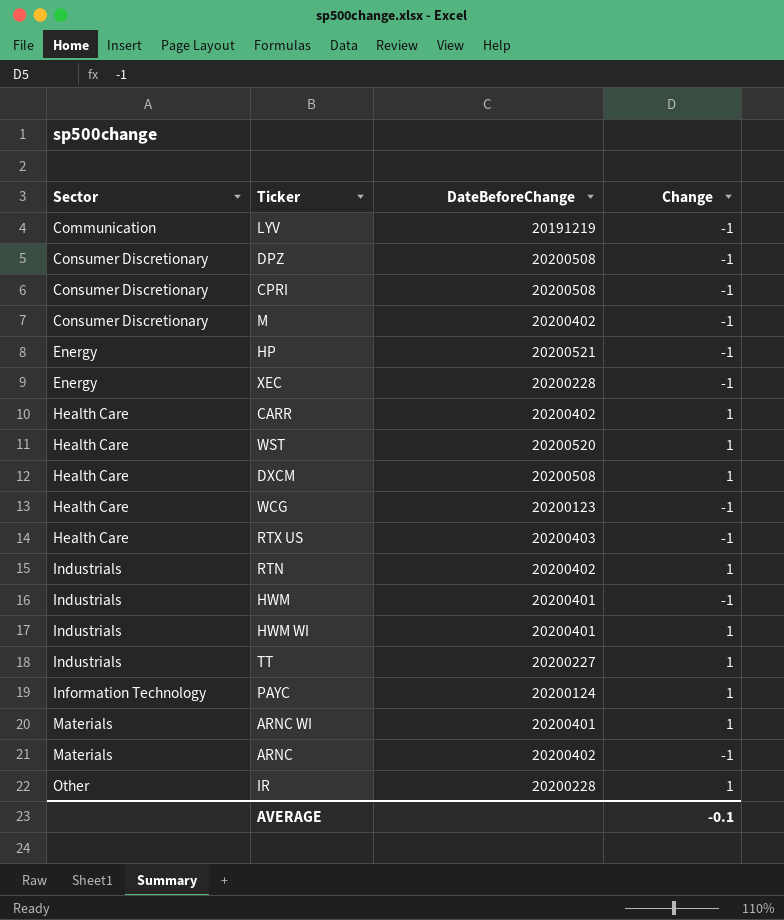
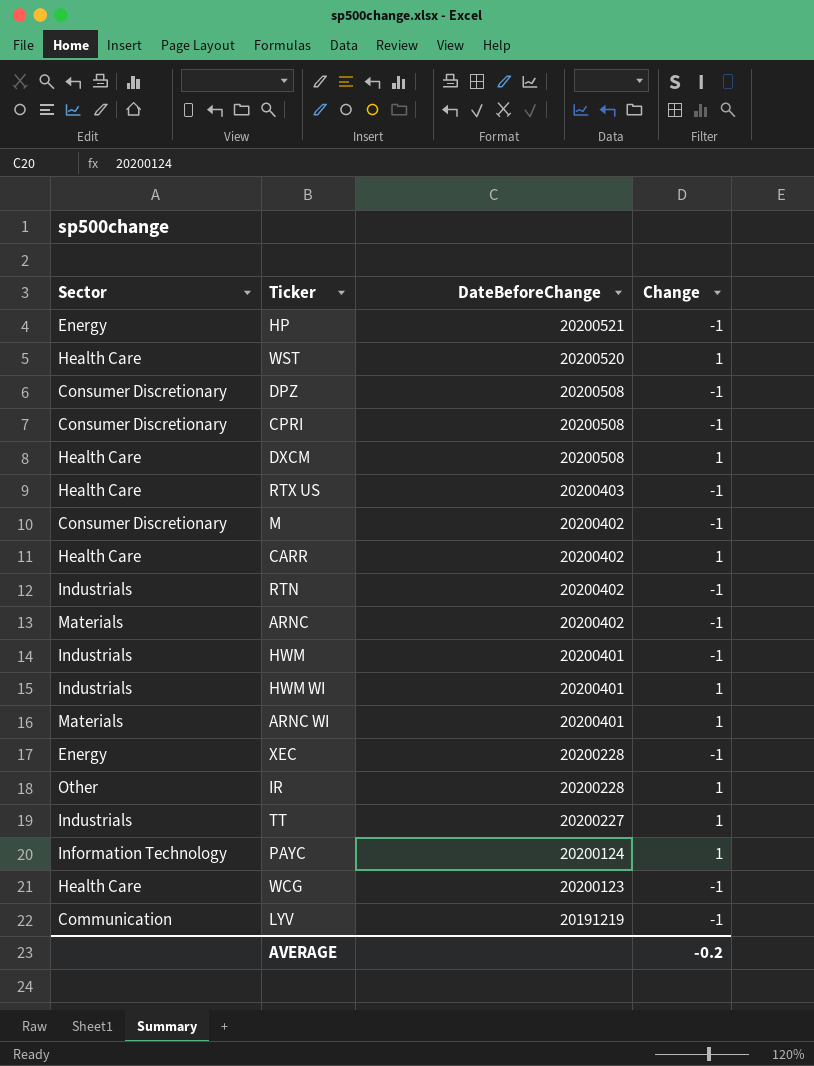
row order: Sector ascending -> DateBeforeChange descending
RTN | Change: 1 -> -1
AVERAGE | Change: -0.1 -> -0.2

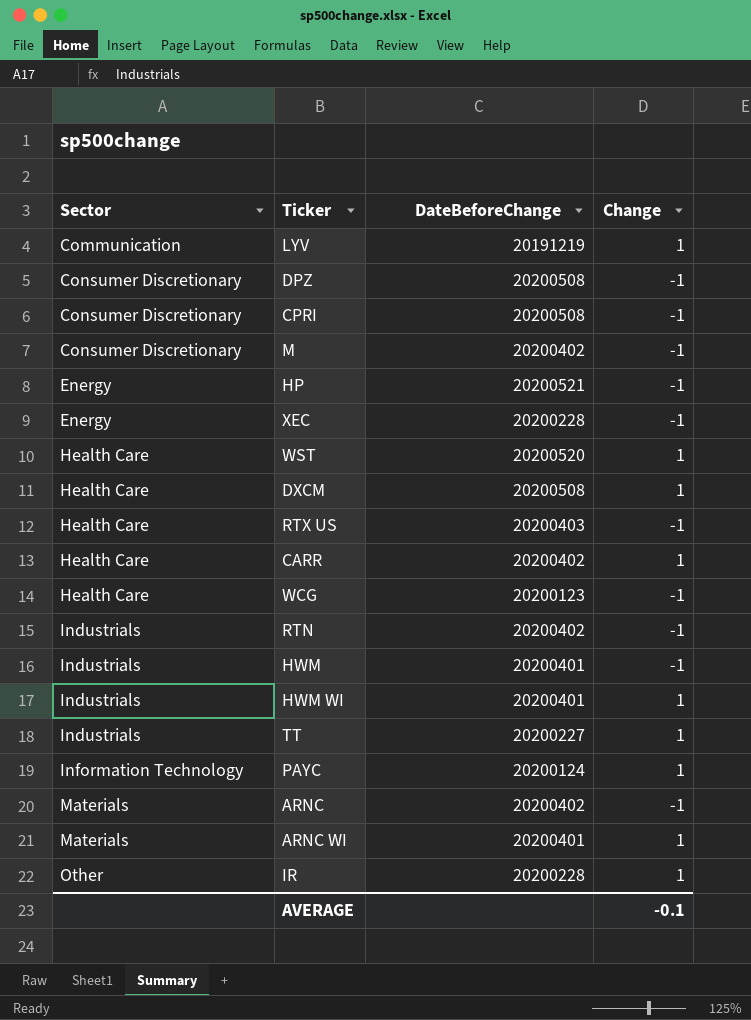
row order: DateBeforeChange descending -> Sector ascending
LYV | Change: -1 -> 1
AVERAGE | Change: -0.2 -> -0.1

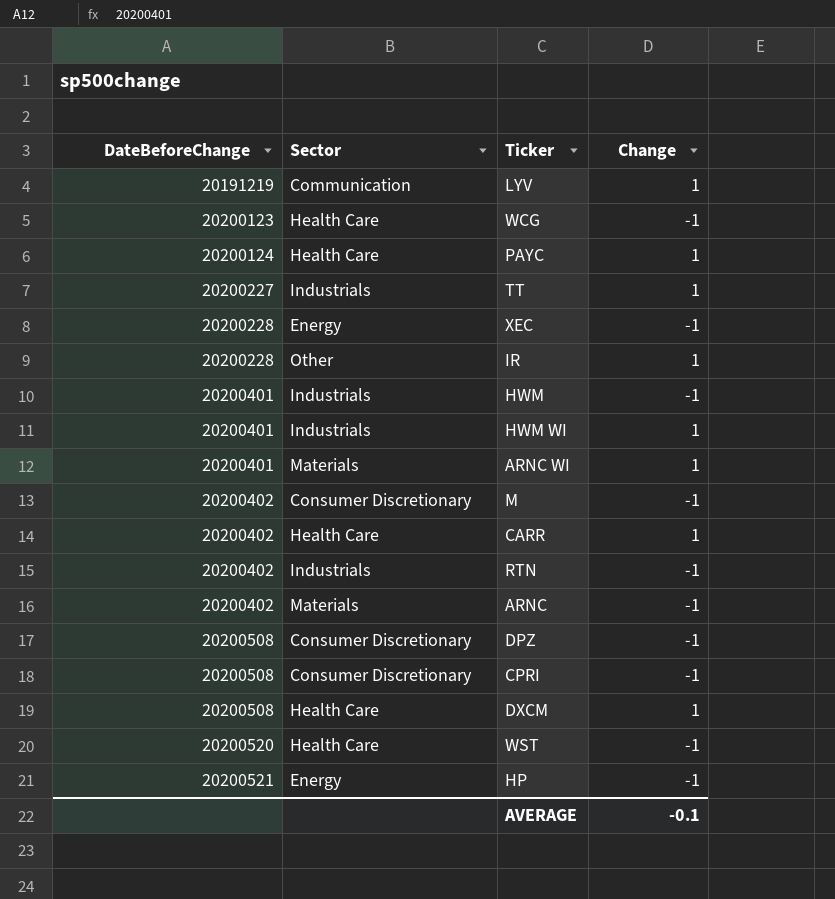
row order: Sector ascending -> DateBeforeChange ascending
column DateBeforeChange | position: 3 -> 1
row RTX US: Health Care | 20200403 | -1 -> none
PAYC | Sector: Information Technology -> Health Care
WST | Change: 1 -> -1

